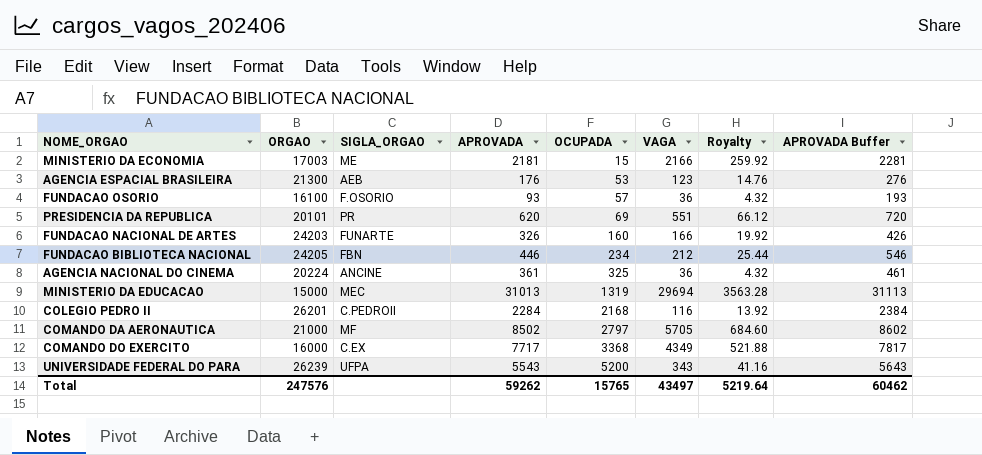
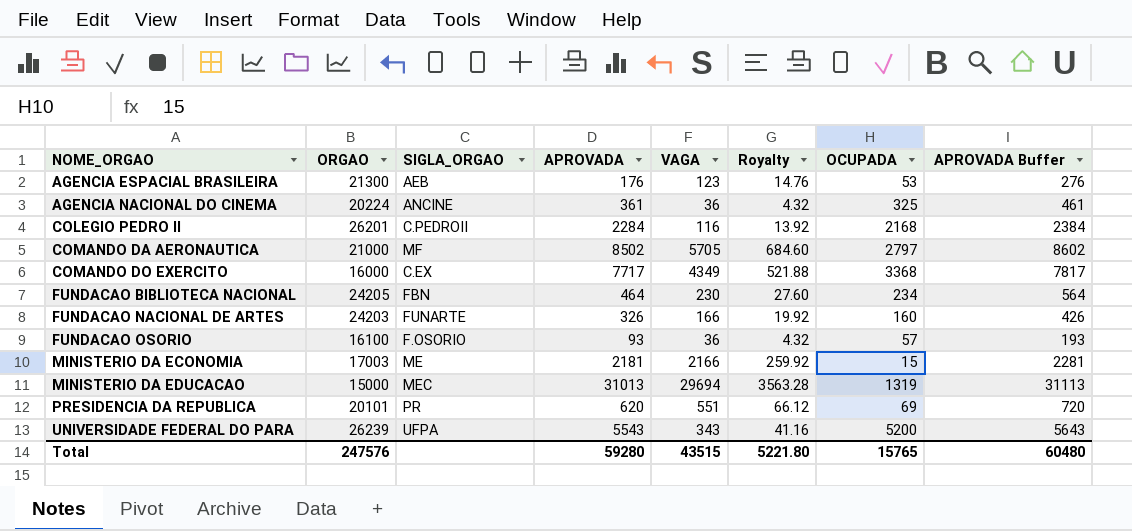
row order: OCUPADA ascending -> NOME_ORGAO ascending
column OCUPADA | position: 5 -> 7
FUNDACAO BIBLIOTECA NACIONAL | APROVADA: 446 -> 464
FUNDACAO BIBLIOTECA NACIONAL | VAGA: 212 -> 230
FUNDACAO BIBLIOTECA NACIONAL | Royalty: 25.44 -> 27.60
FUNDACAO BIBLIOTECA NACIONAL | APROVADA Buffer: 546 -> 564
Total | APROVADA: 59262 -> 59280
Total | VAGA: 43497 -> 43515
Total | Royalty: 5219.64 -> 5221.80
Total | APROVADA Buffer: 60462 -> 60480

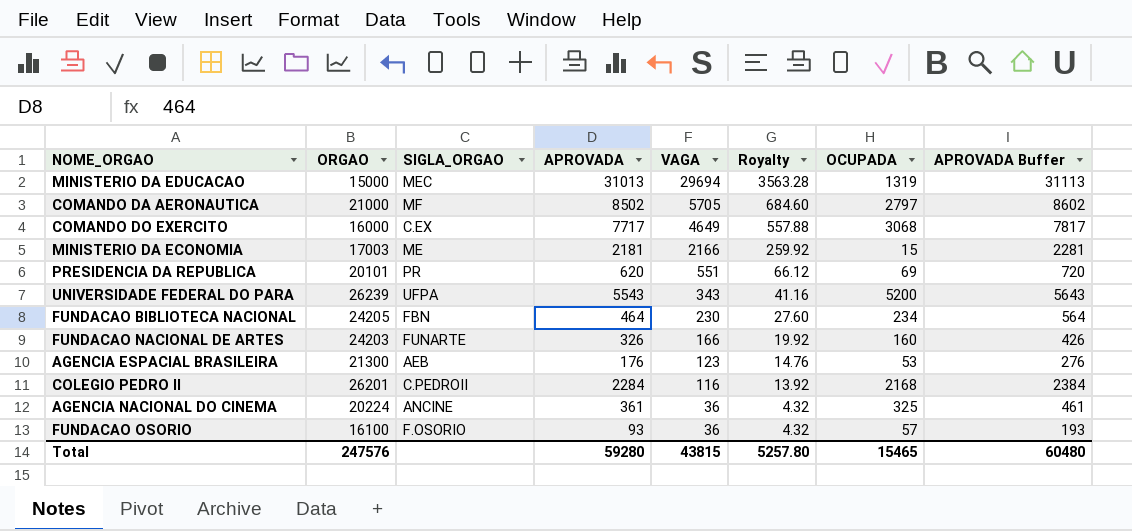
row order: NOME_ORGAO ascending -> VAGA descending
COMANDO DO EXERCITO | VAGA: 4349 -> 4649
COMANDO DO EXERCITO | Royalty: 521.88 -> 557.88
COMANDO DO EXERCITO | OCUPADA: 3368 -> 3068
Total | VAGA: 43515 -> 43815
Total | Royalty: 5221.80 -> 5257.80
Total | OCUPADA: 15765 -> 15465

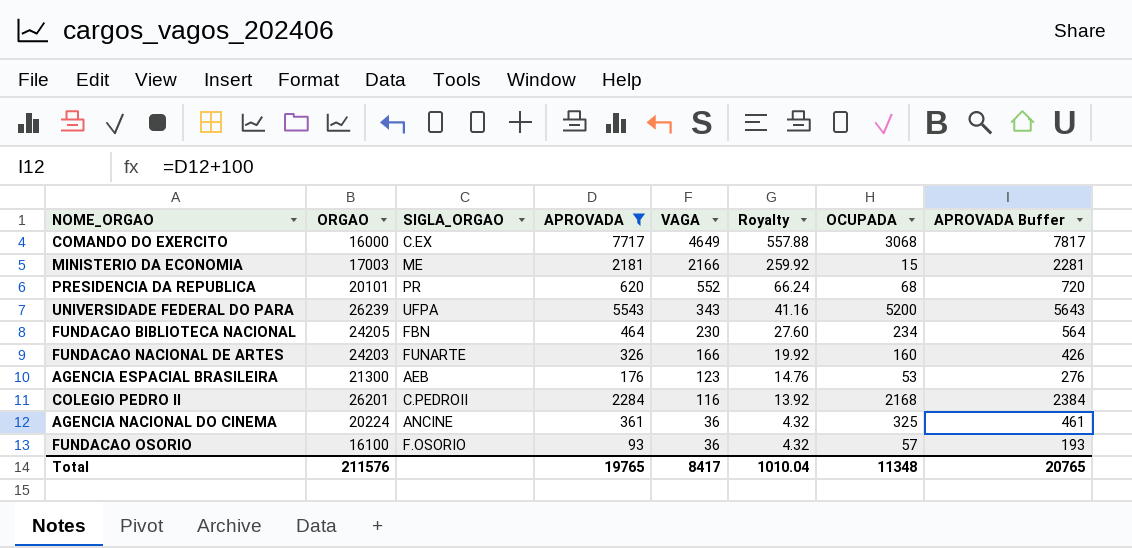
filter: none -> APROVADA <= 7717
PRESIDENCIA DA REPUBLICA | VAGA: 551 -> 552
PRESIDENCIA DA REPUBLICA | Royalty: 66.12 -> 66.24
PRESIDENCIA DA REPUBLICA | OCUPADA: 69 -> 68
Total | ORGAO: 247576 -> 211576
Total | APROVADA: 59280 -> 19765
Total | VAGA: 43815 -> 8417
Total | Royalty: 5257.80 -> 1010.04
Total | OCUPADA: 15465 -> 11348
Total | APROVADA Buffer: 60480 -> 20765

